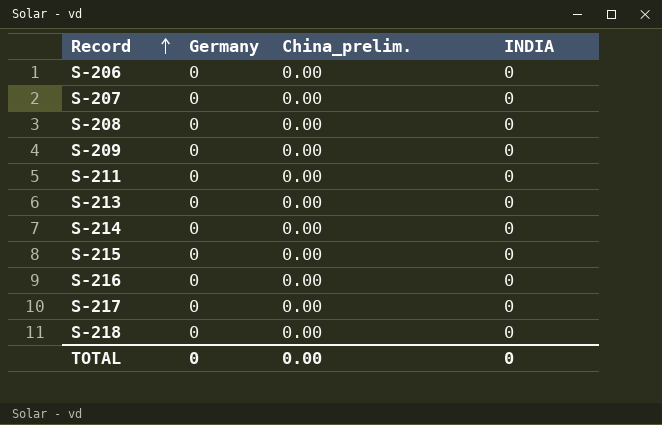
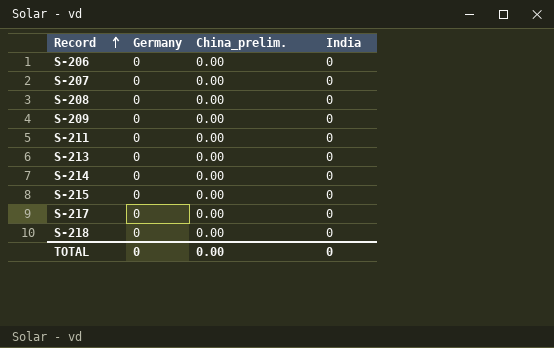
column name: INDIA -> India
row S-216: 0 | 0.00 | 0 -> none

